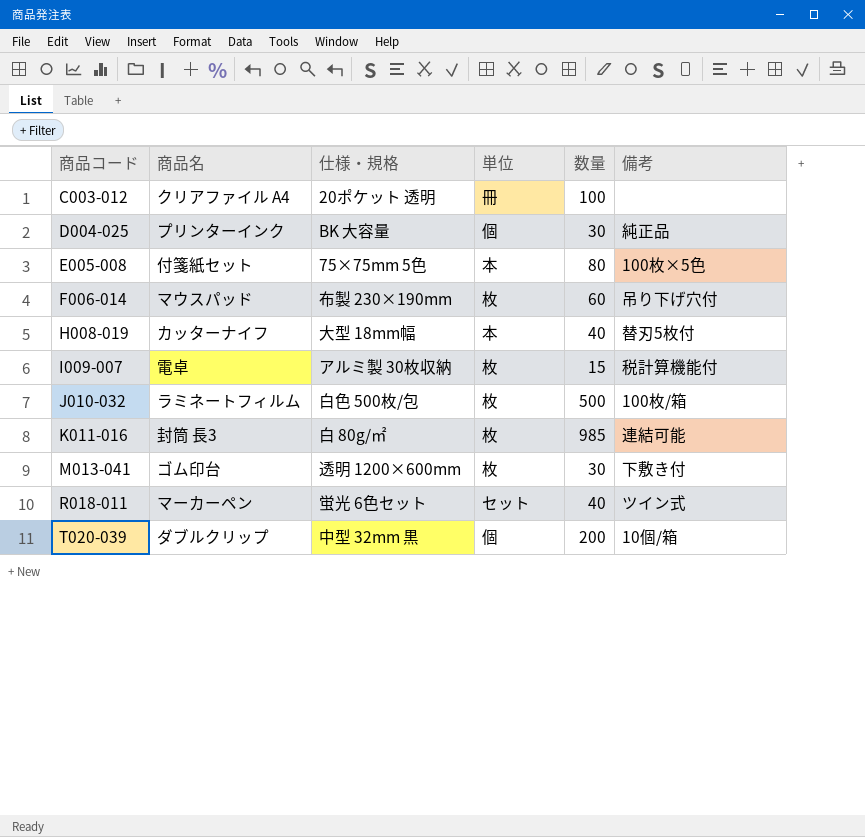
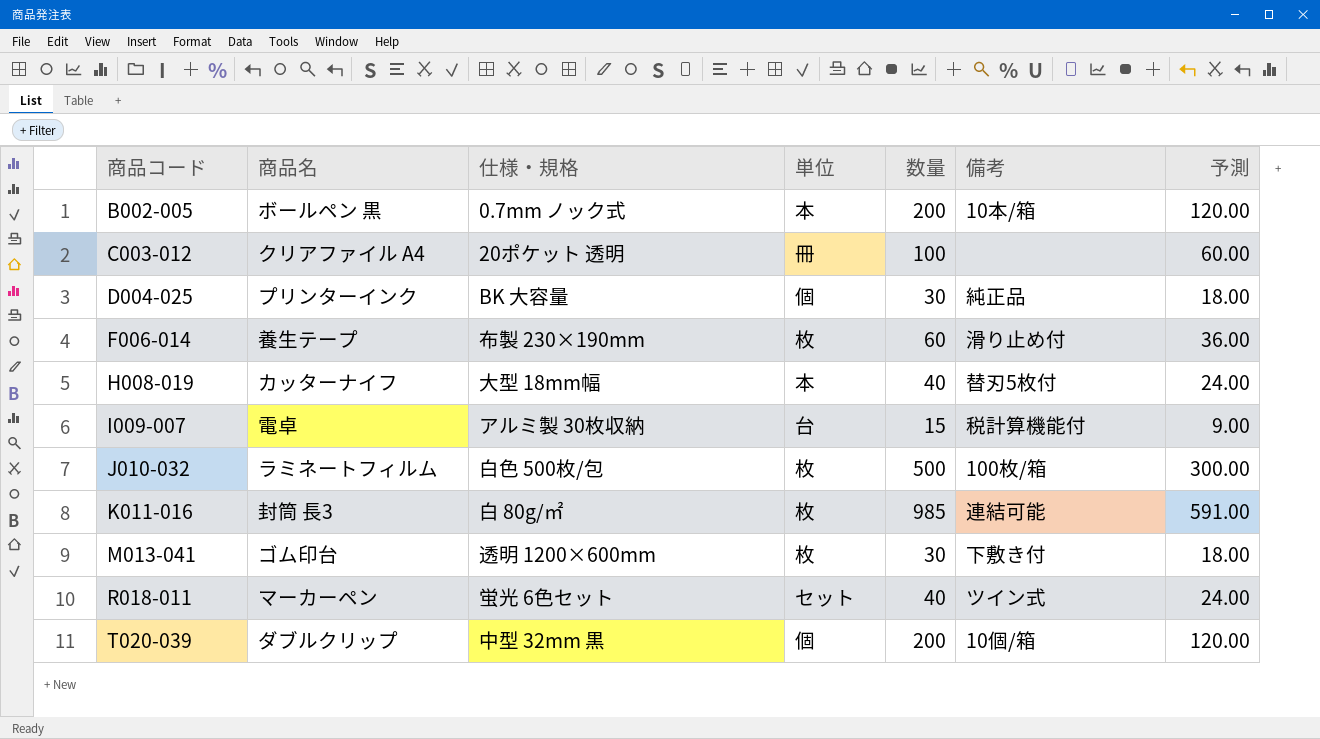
column 予測 | formula: none -> [数量] * 0.6
row E005-008: 付箋紙セット | 75×75mm 5色 | 本 | 80 | 100枚×5色 -> none
row B002-005: none -> ボールペン 黒 | 0.7mm ノック式 | 本 | 200 | 10本/箱 | 120.00
F006-014 | 商品名: マウスパッド -> 養生テープ
F006-014 | 備考: 吊り下げ穴付 -> 滑り止め付
I009-007 | 単位: 枚 -> 台

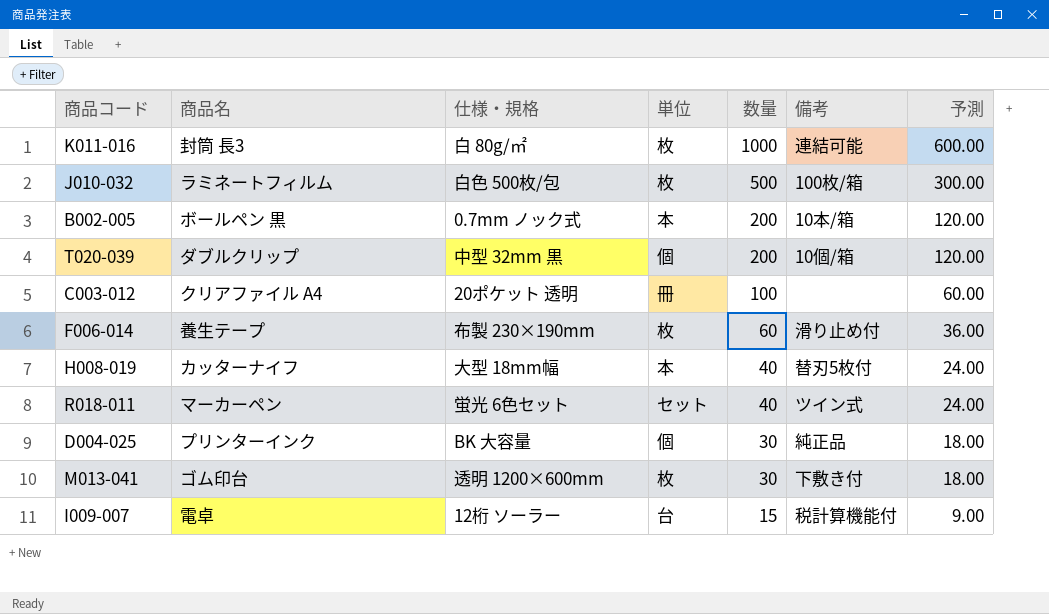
row order: 商品コード ascending -> 数量 descending
K011-016 | 数量: 985 -> 1000
K011-016 | 予測: 591.00 -> 600.00
I009-007 | 仕様・規格: アルミ製 30枚収納 -> 12桁 ソーラー

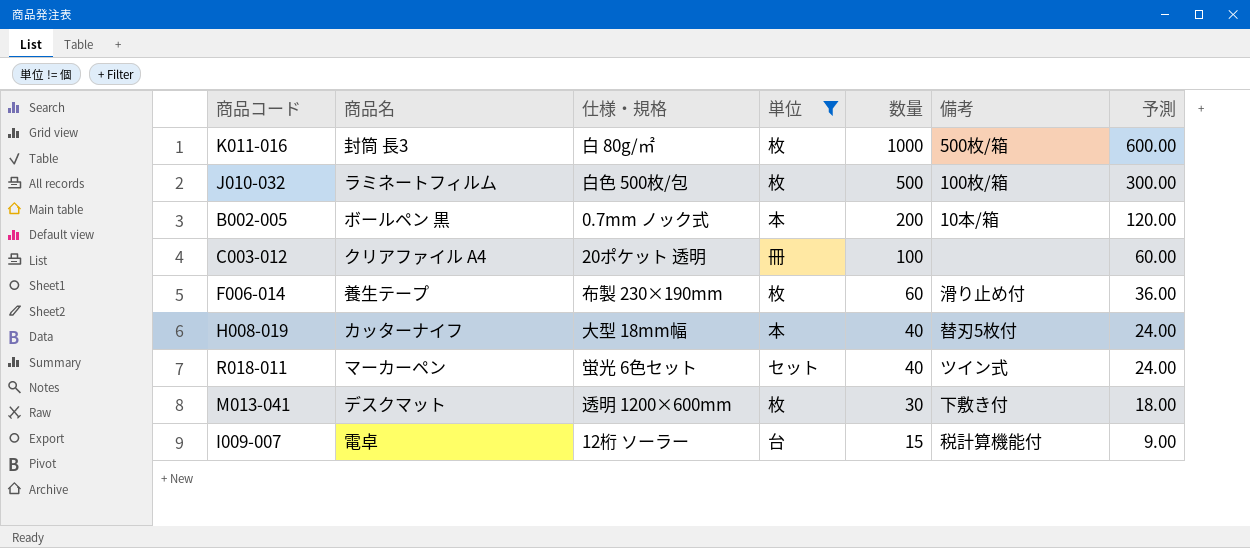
filter: none -> 単位 != 個
K011-016 | 備考: 連結可能 -> 500枚/箱
M013-041 | 商品名: ゴム印台 -> デスクマット

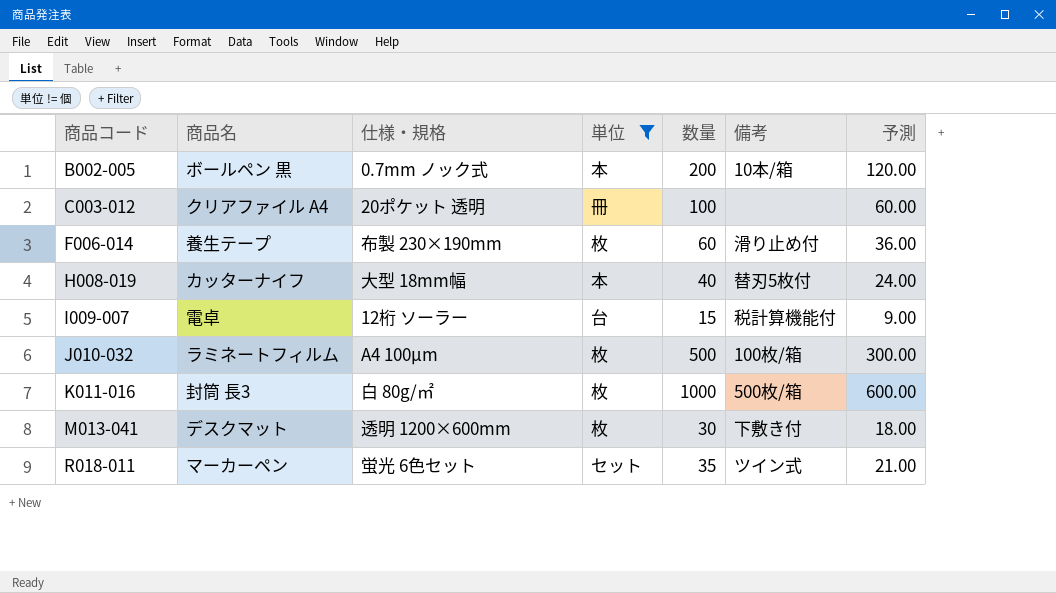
row order: 数量 descending -> 商品コード ascending
J010-032 | 仕様・規格: 白色 500枚/包 -> A4 100μm
R018-011 | 数量: 40 -> 35
R018-011 | 予測: 24.00 -> 21.00

